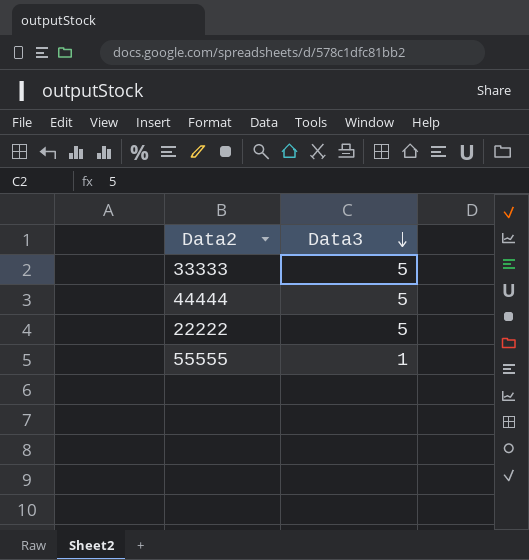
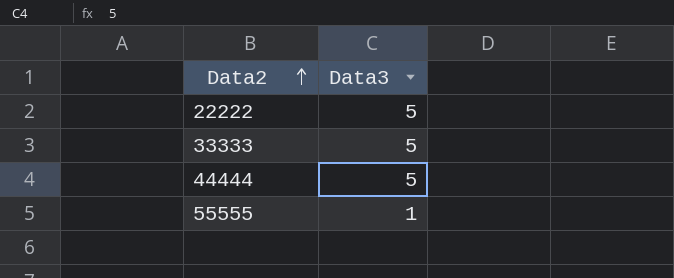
row order: Data3 descending -> Data2 ascending

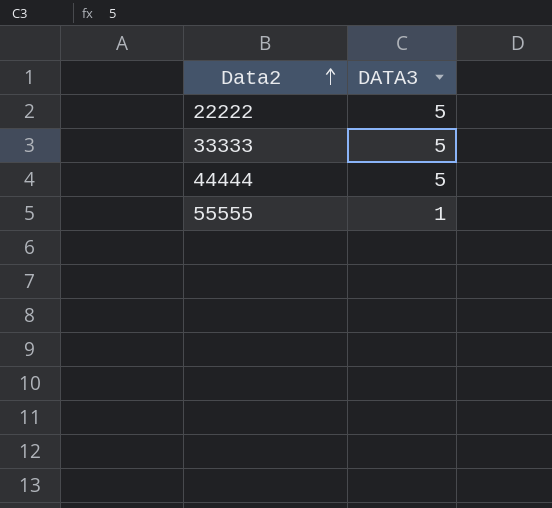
column name: Data3 -> DATA3

